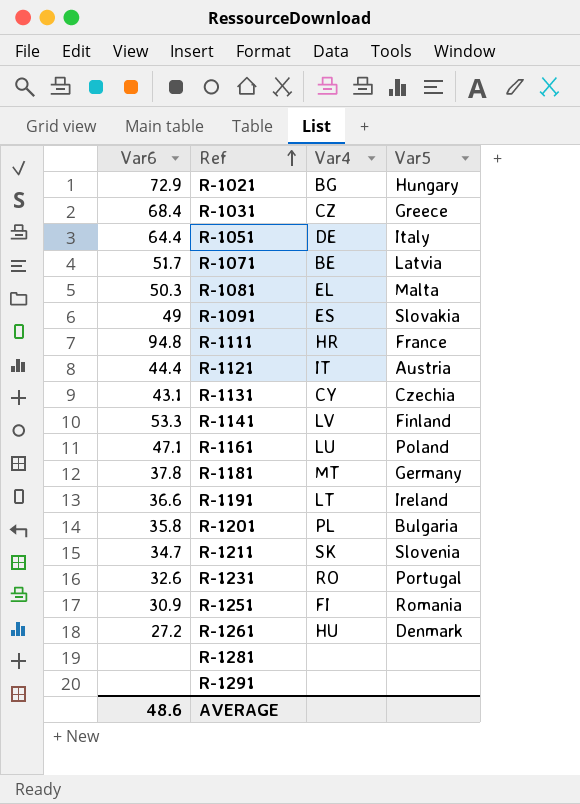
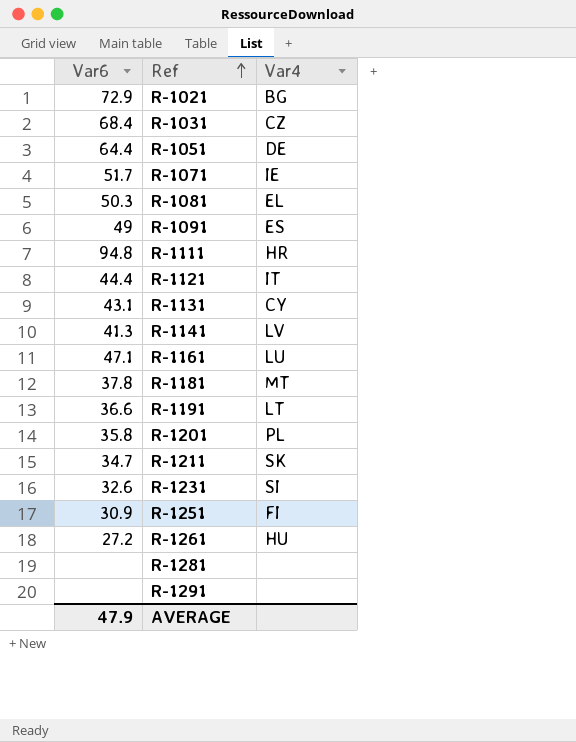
column Var5 | position: 4 -> none
R-1071 | Var4: BE -> IE
R-1141 | Var6: 53.3 -> 41.3
R-1231 | Var4: RO -> SI
AVERAGE | Var6: 48.6 -> 47.9

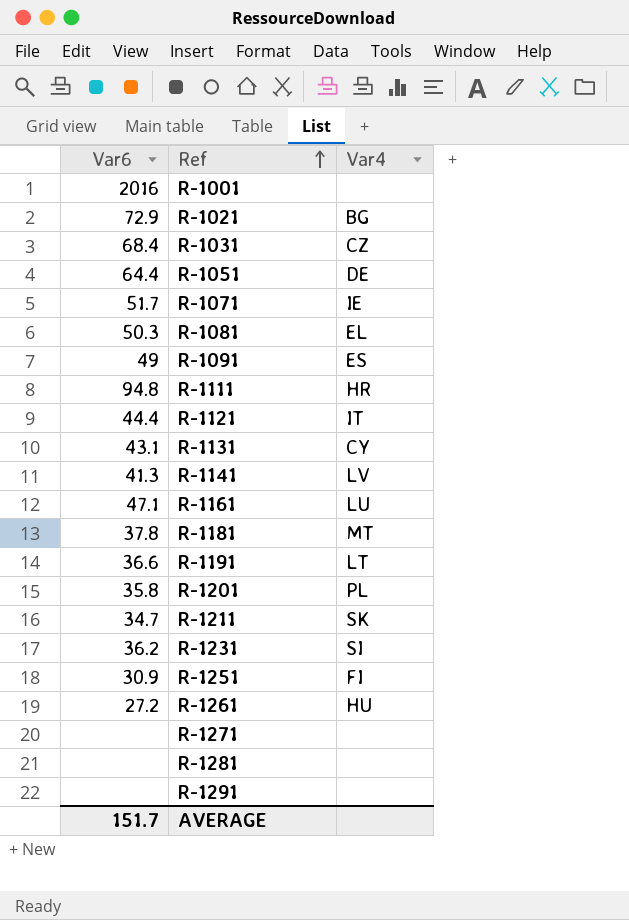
row R-1001: none -> 2016 | none
R-1231 | Var6: 32.6 -> 36.2
row R-1271: none -> none | none
AVERAGE | Var6: 47.9 -> 151.7

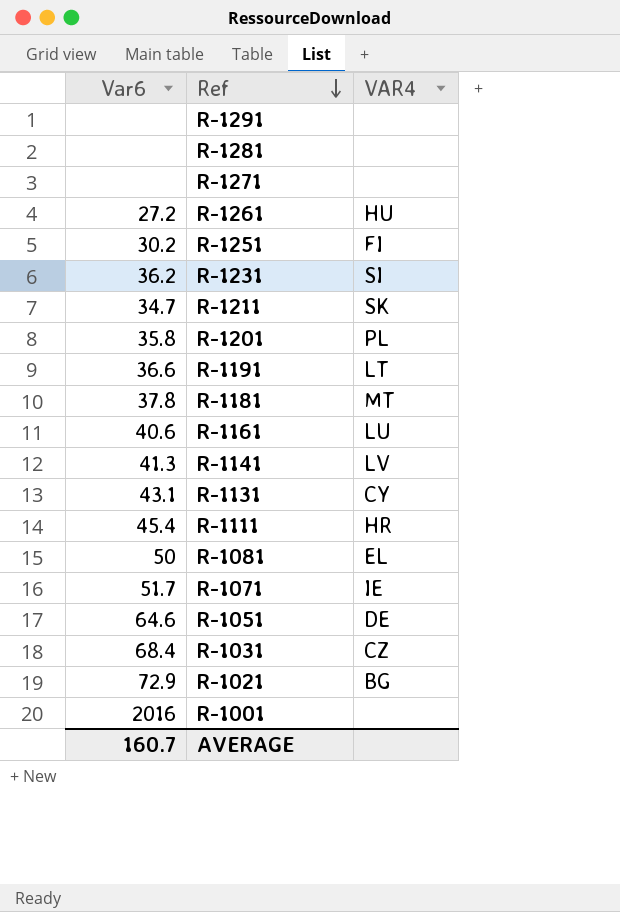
row order: Ref ascending -> Ref descending
column name: Var4 -> VAR4
row R-1091: 49 | ES -> none
row R-1121: 44.4 | IT -> none
R-1251 | Var6: 30.9 -> 30.2
R-1161 | Var6: 47.1 -> 40.6
R-1111 | Var6: 94.8 -> 45.4
R-1081 | Var6: 50.3 -> 50
R-1051 | Var6: 64.4 -> 64.6
AVERAGE | Var6: 151.7 -> 160.7

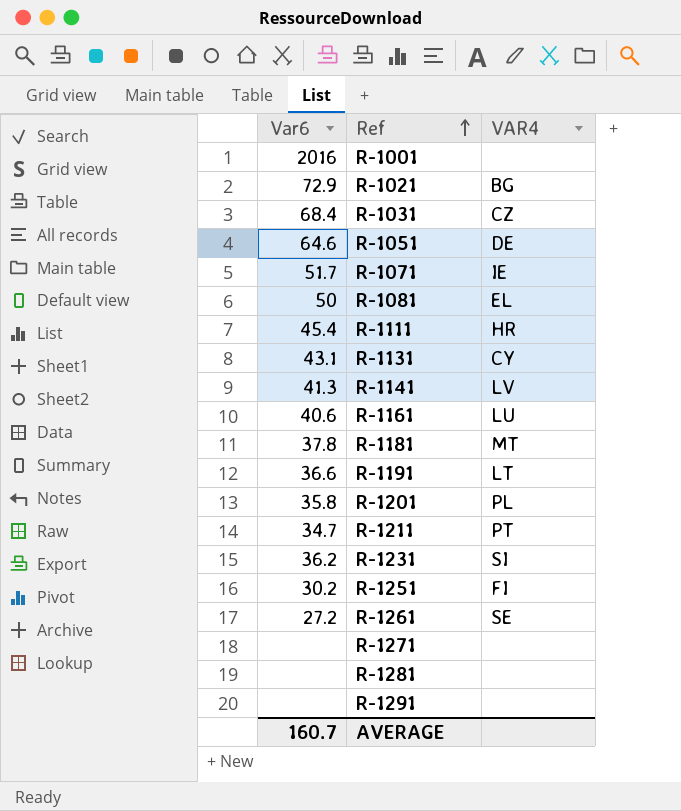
row order: Ref descending -> Ref ascending
R-1211 | VAR4: SK -> PT
R-1261 | VAR4: HU -> SE

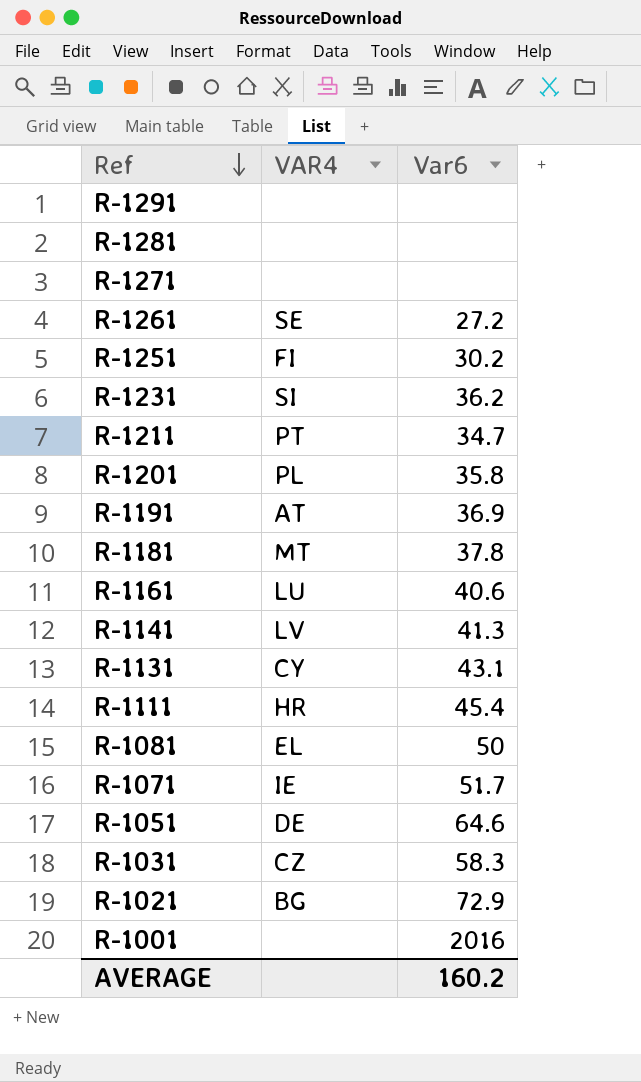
row order: Ref ascending -> Ref descending
column Var6 | position: 1 -> 3
R-1191 | VAR4: LT -> AT
R-1191 | Var6: 36.6 -> 36.9
R-1031 | Var6: 68.4 -> 58.3
AVERAGE | Var6: 160.7 -> 160.2

